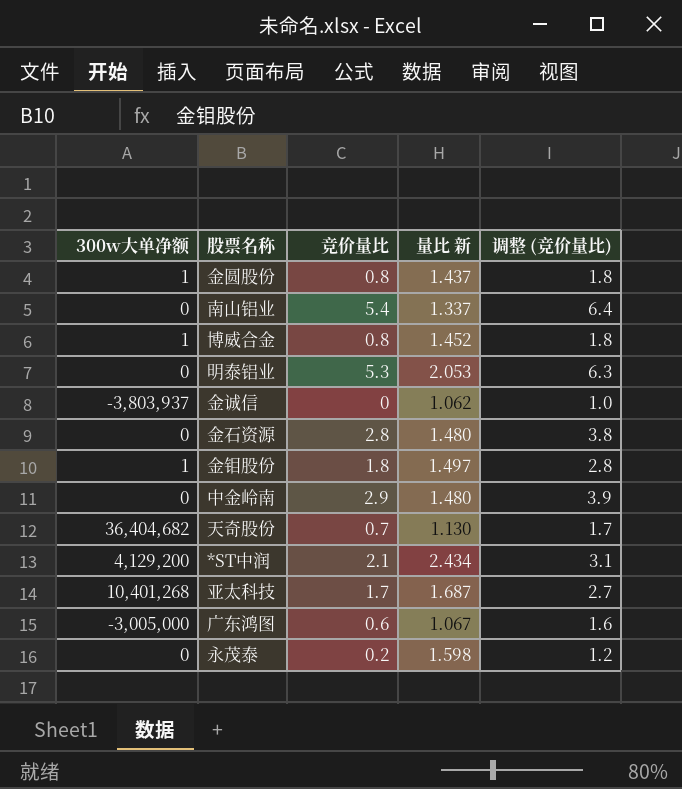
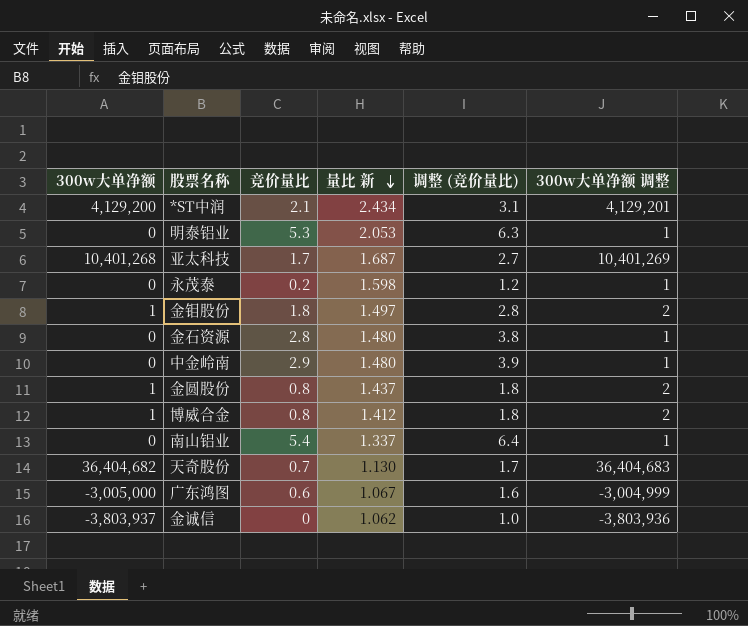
row order: none -> 量比 新 descending
column 300w大单净额 调整 | formula: none -> [300w大单净额] + 1
博威合金 | 量比 新: 1.452 -> 1.412

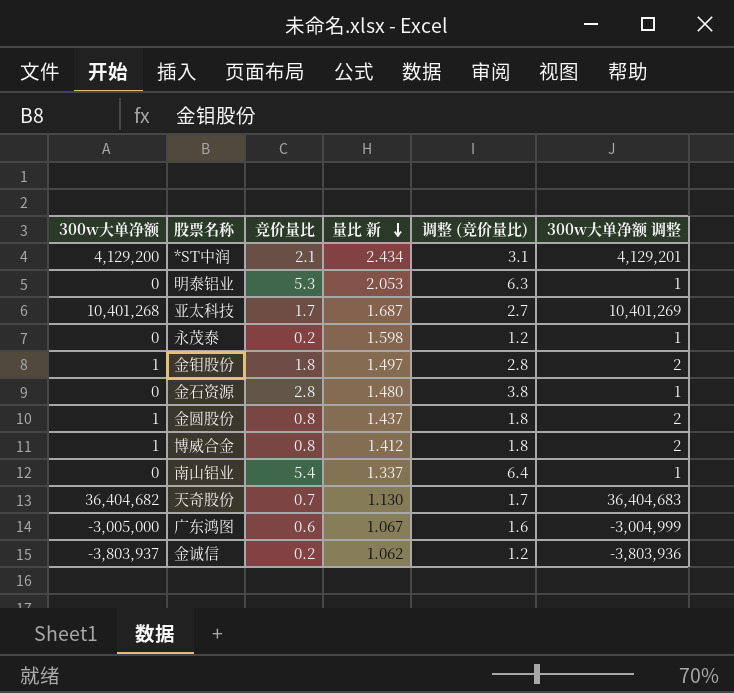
row 中金岭南: 0 | 2.9 | 1.480 | 3.9 | 1 -> none
金诚信 | 竞价量比: 0 -> 0.2
金诚信 | 调整 (竞价量比): 1.0 -> 1.2

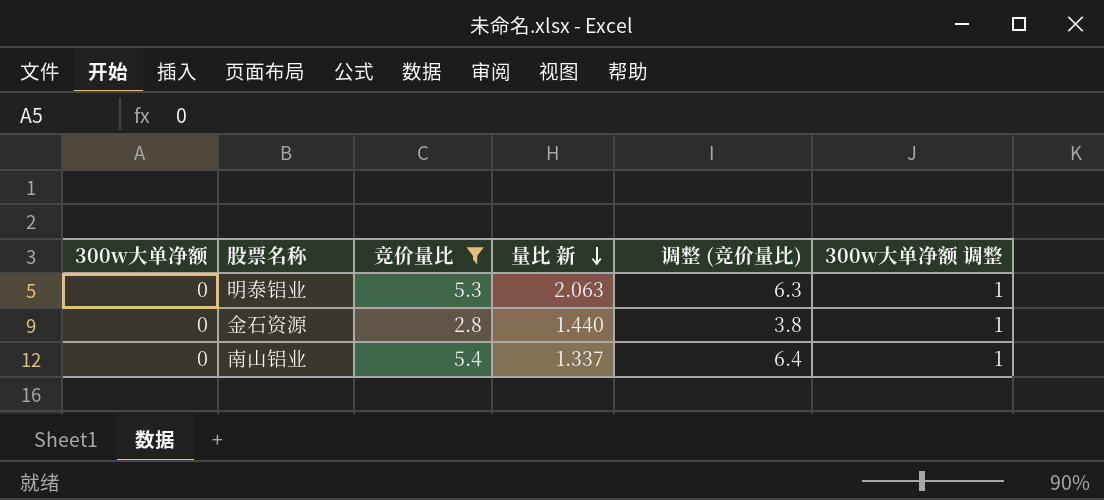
filter: none -> 竞价量比 >= 2.8
明泰铝业 | 量比 新: 2.053 -> 2.063
金石资源 | 量比 新: 1.480 -> 1.440

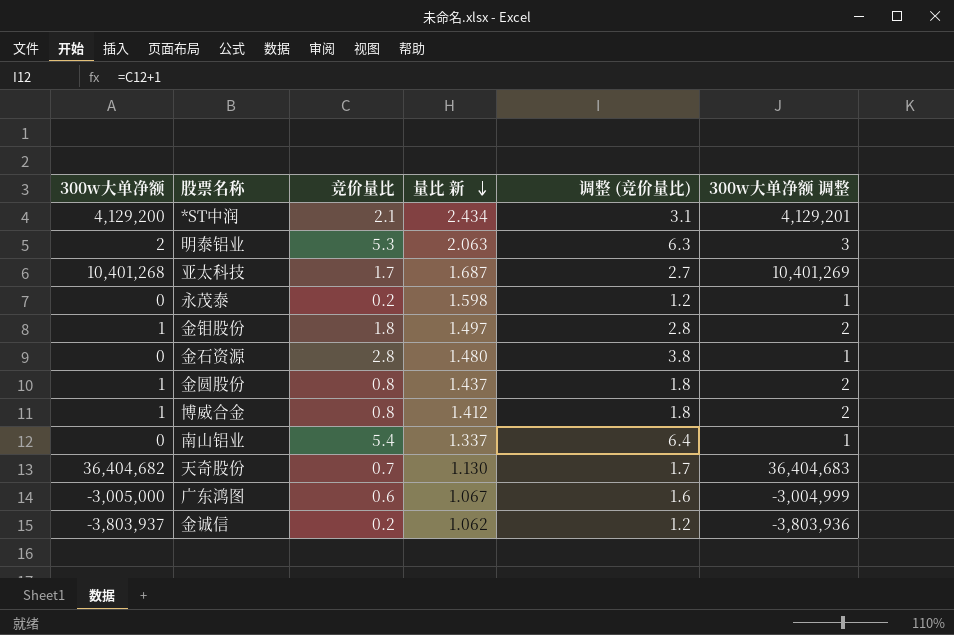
filter: 竞价量比 >= 2.8 -> none
明泰铝业 | 300w大单净额: 0 -> 2
明泰铝业 | 300w大单净额 调整: 1 -> 3
金石资源 | 量比 新: 1.440 -> 1.480

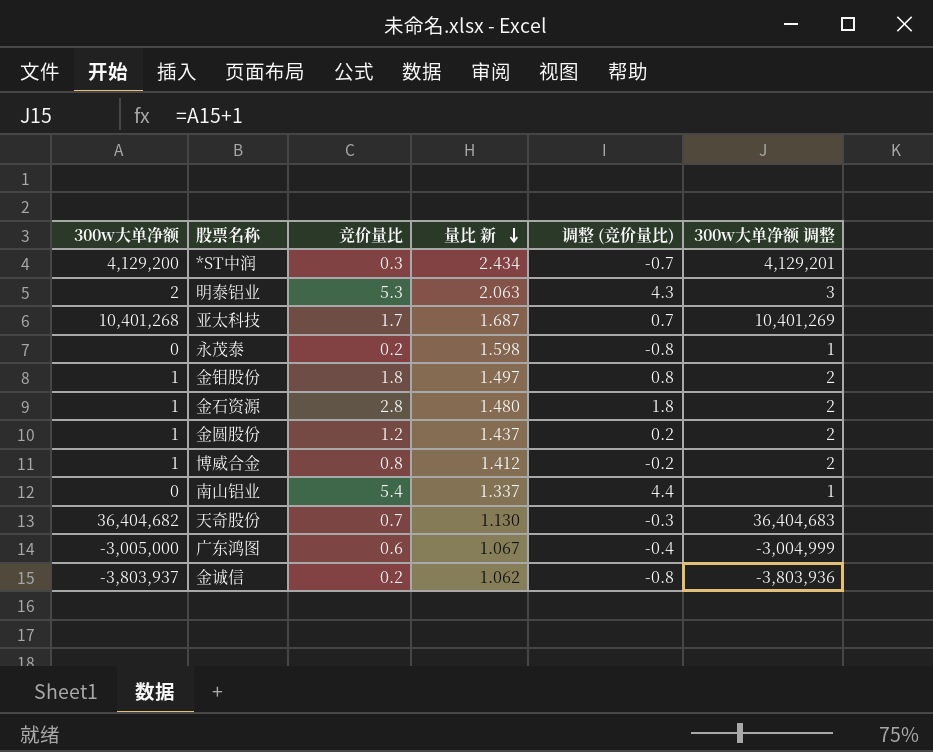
column 调整 (竞价量比) | formula: [竞价量比] + 1 -> [竞价量比] - 1
*ST中润 | 竞价量比: 2.1 -> 0.3
金石资源 | 300w大单净额: 0 -> 1
金石资源 | 300w大单净额 调整: 1 -> 2
金圆股份 | 竞价量比: 0.8 -> 1.2

